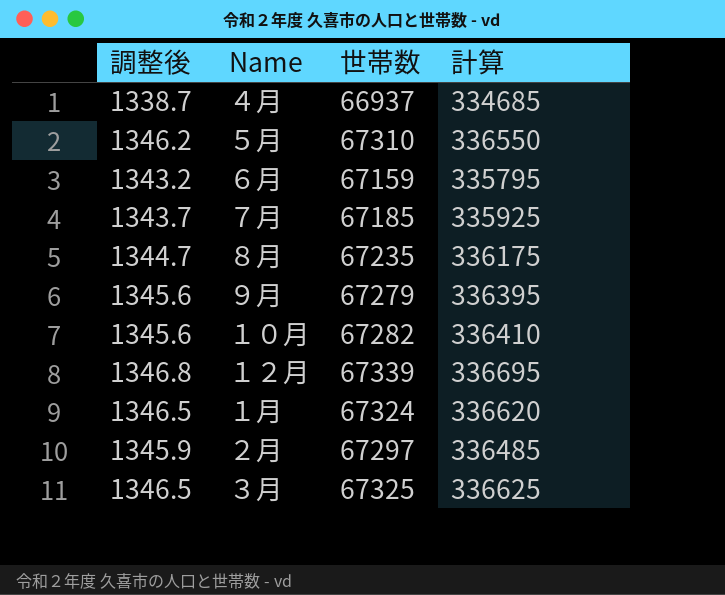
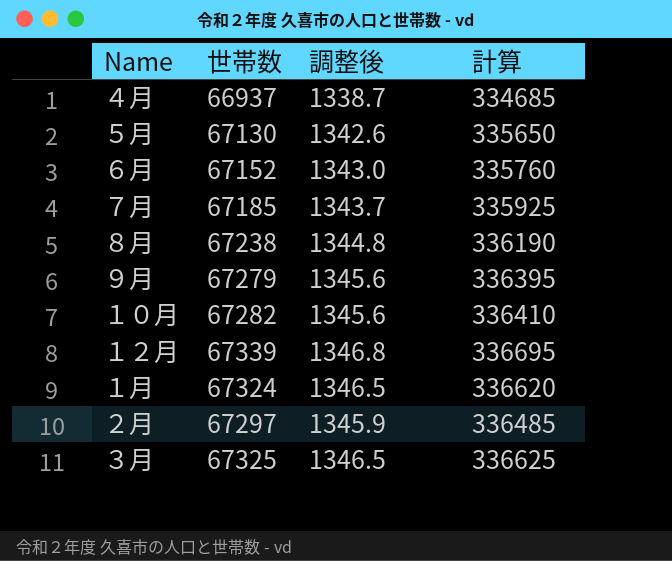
column 調整後 | position: 1 -> 3
５月 | 世帯数: 67310 -> 67130
５月 | 調整後: 1346.2 -> 1342.6
５月 | 計算: 336550 -> 335650
６月 | 世帯数: 67159 -> 67152
６月 | 調整後: 1343.2 -> 1343.0
６月 | 計算: 335795 -> 335760
８月 | 世帯数: 67235 -> 67238
８月 | 調整後: 1344.7 -> 1344.8
８月 | 計算: 336175 -> 336190

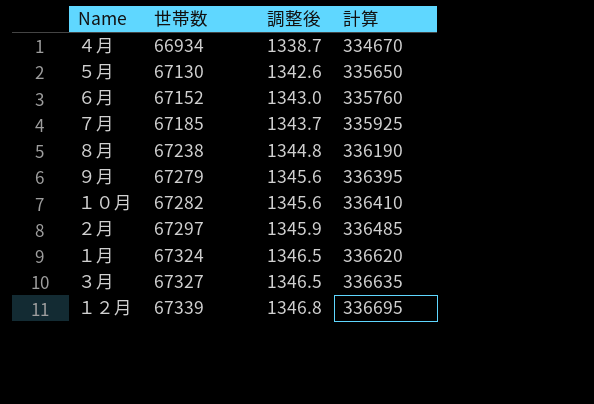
row order: none -> 世帯数 ascending
４月 | 世帯数: 66937 -> 66934
４月 | 計算: 334685 -> 334670
３月 | 世帯数: 67325 -> 67327
３月 | 計算: 336625 -> 336635

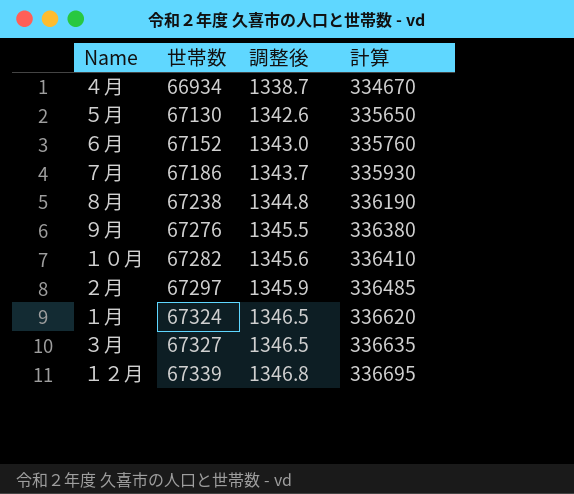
７月 | 世帯数: 67185 -> 67186
７月 | 計算: 335925 -> 335930
９月 | 世帯数: 67279 -> 67276
９月 | 調整後: 1345.6 -> 1345.5
９月 | 計算: 336395 -> 336380

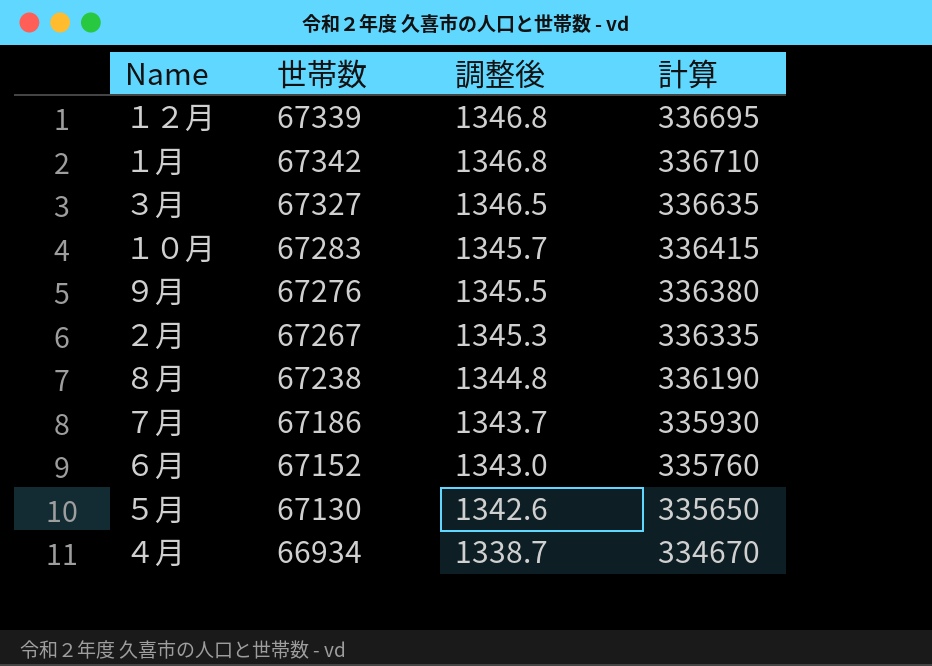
row order: 世帯数 ascending -> 調整後 descending
１月 | 世帯数: 67324 -> 67342
１月 | 調整後: 1346.5 -> 1346.8
１月 | 計算: 336620 -> 336710
１０月 | 世帯数: 67282 -> 67283
１０月 | 調整後: 1345.6 -> 1345.7
１０月 | 計算: 336410 -> 336415
２月 | 世帯数: 67297 -> 67267
２月 | 調整後: 1345.9 -> 1345.3
２月 | 計算: 336485 -> 336335

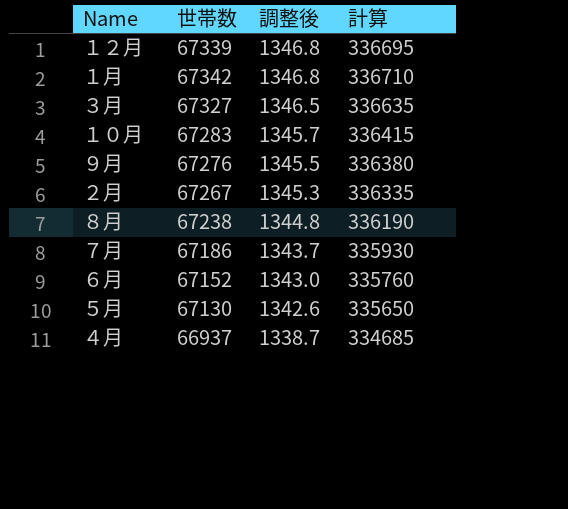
４月 | 世帯数: 66934 -> 66937
４月 | 計算: 334670 -> 334685

